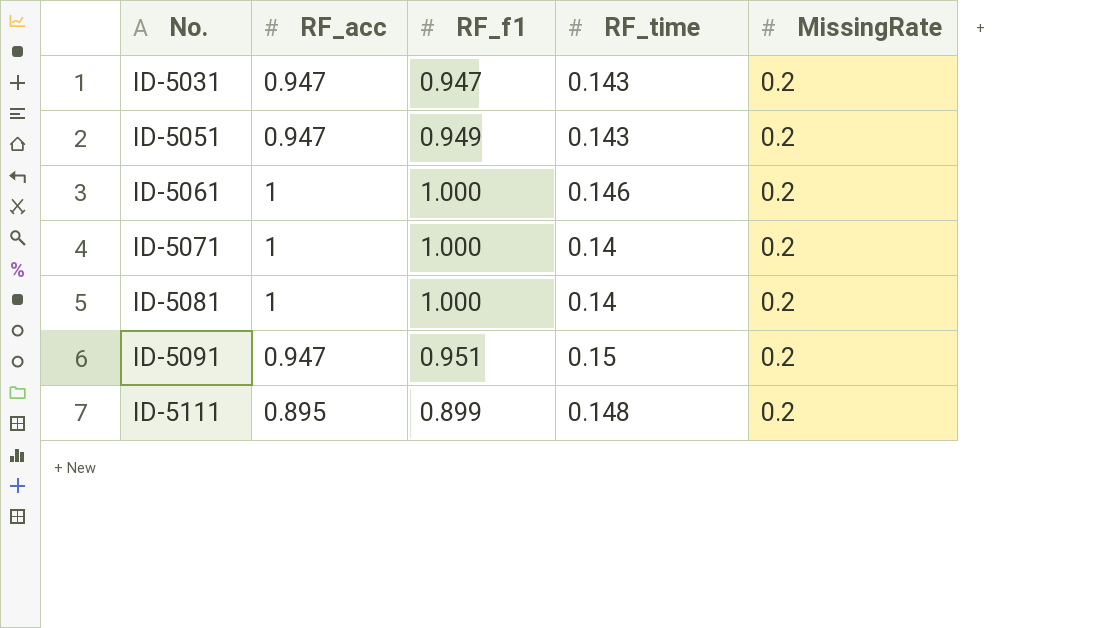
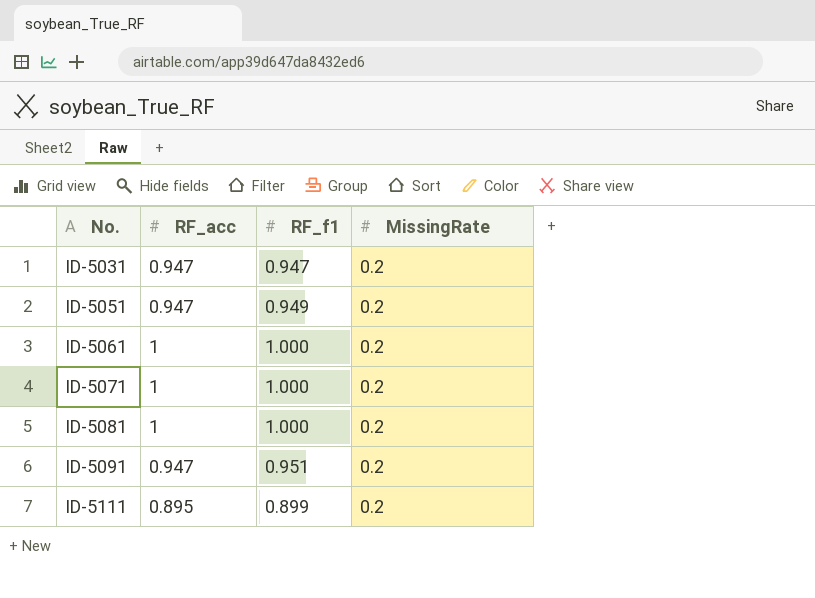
column RF_time | position: 4 -> none

